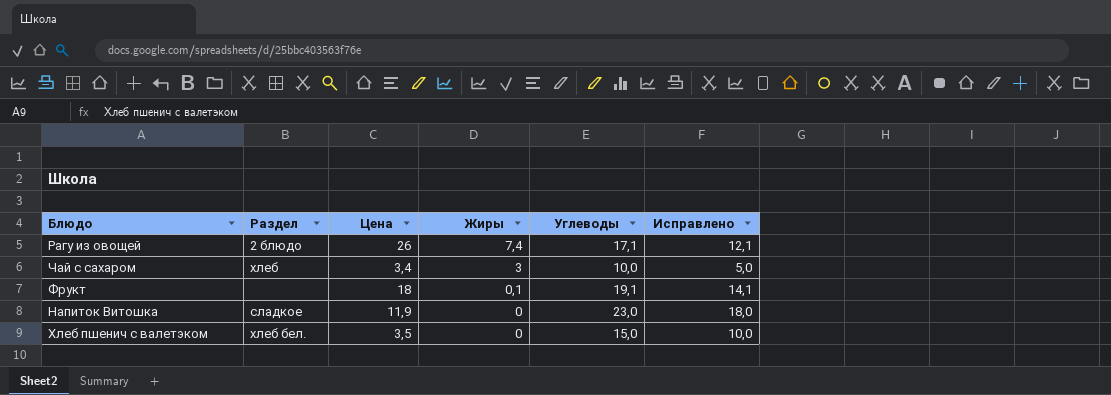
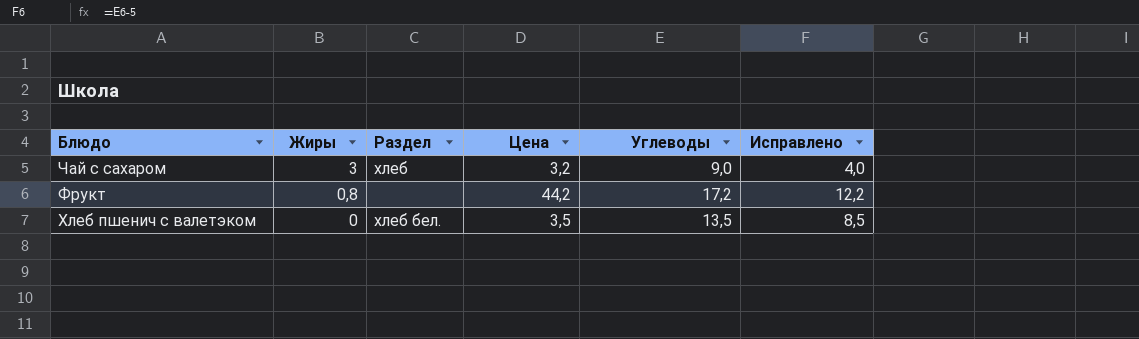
column Жиры | position: 4 -> 2
row Рагу из овощей: 2 блюдо | 26 | 7,4 | 17,1 | 12,1 -> none
row Напиток Витошка: сладкое | 11,9 | 0 | 23,0 | 18,0 -> none
Чай с сахаром | Цена: 3,4 -> 3,2
Чай с сахаром | Углеводы: 10,0 -> 9,0
Чай с сахаром | Исправлено: 5,0 -> 4,0
Фрукт | Жиры: 0,1 -> 0,8
Фрукт | Цена: 18 -> 44,2
Фрукт | Углеводы: 19,1 -> 17,2
Фрукт | Исправлено: 14,1 -> 12,2
Хлеб пшенич с валетэком | Углеводы: 15,0 -> 13,5
Хлеб пшенич с валетэком | Исправлено: 10,0 -> 8,5

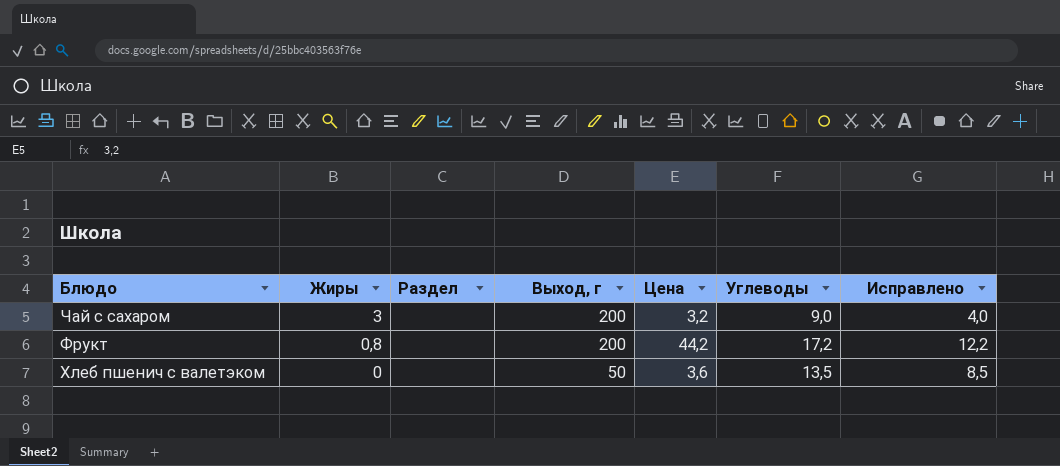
column Выход, г | position: none -> 4
Чай с сахаром | Раздел: хлеб -> none
Хлеб пшенич с валетэком | Раздел: хлеб бел. -> none
Хлеб пшенич с валетэком | Цена: 3,5 -> 3,6

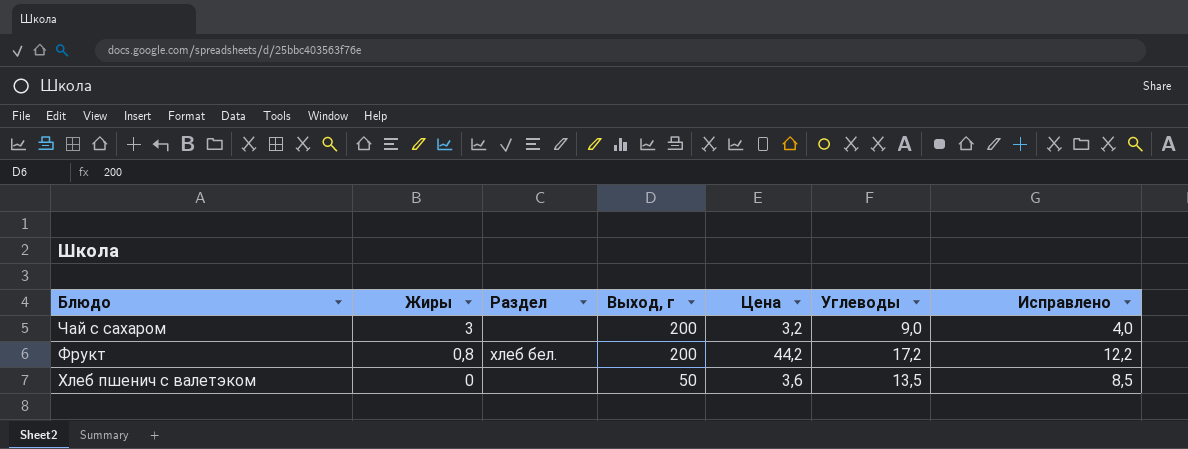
Фрукт | Раздел: none -> хлеб бел.

